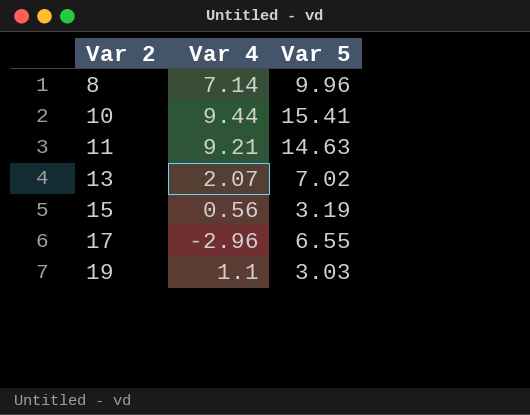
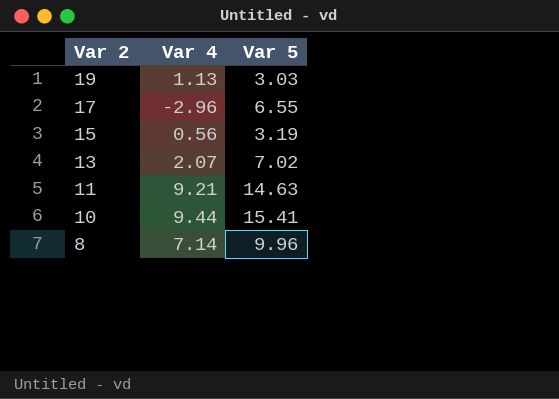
row order: Var 2 ascending -> Var 2 descending
19 | Var 4: 1.1 -> 1.13

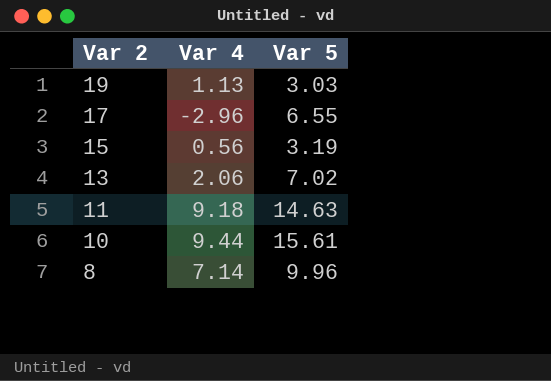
13 | Var 4: 2.07 -> 2.06
11 | Var 4: 9.21 -> 9.18
10 | Var 5: 15.41 -> 15.61

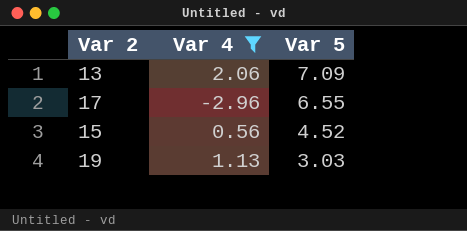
filter: none -> Var 4 <= 2.06
row order: Var 2 descending -> Var 5 descending
13 | Var 5: 7.02 -> 7.09
15 | Var 5: 3.19 -> 4.52

